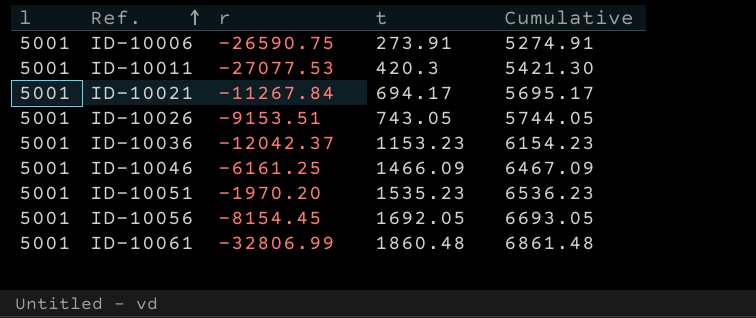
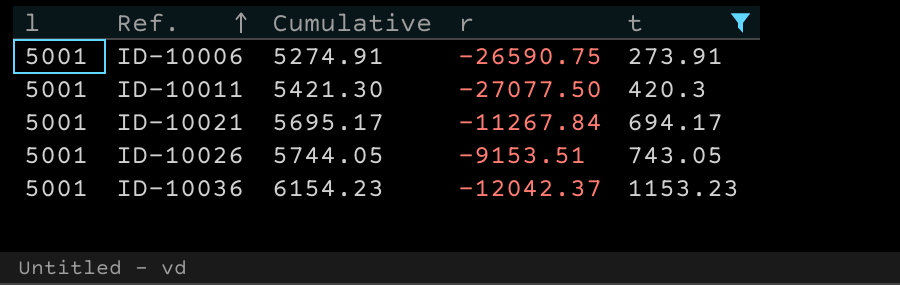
filter: none -> t <= 1153.23
column Cumulative | position: 5 -> 3
ID-10011 | r: -27077.53 -> -27077.50

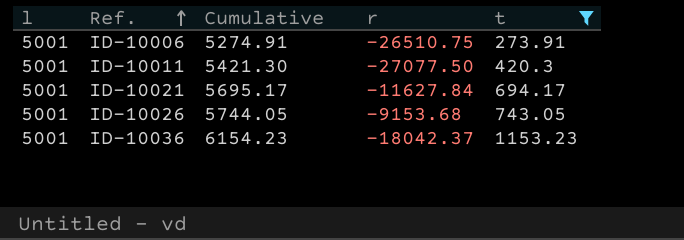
ID-10006 | r: -26590.75 -> -26510.75
ID-10021 | r: -11267.84 -> -11627.84
ID-10026 | r: -9153.51 -> -9153.68
ID-10036 | r: -12042.37 -> -18042.37

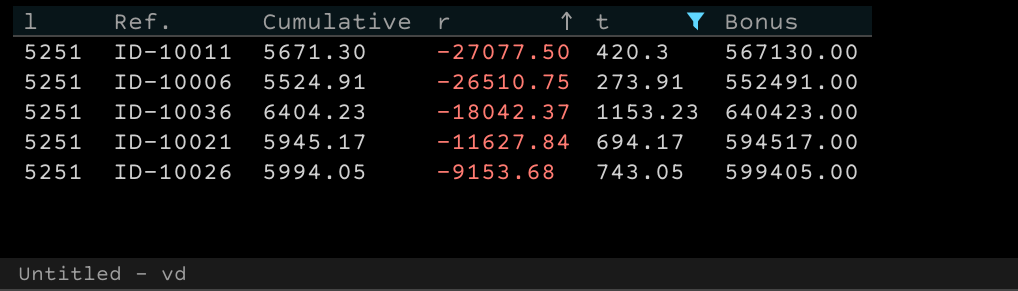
row order: Ref. ascending -> r ascending
column Bonus | formula: none -> [Cumulative] * 100
ID-10011 | l: 5001 -> 5251
ID-10011 | Cumulative: 5421.30 -> 5671.30
ID-10006 | l: 5001 -> 5251
ID-10006 | Cumulative: 5274.91 -> 5524.91
ID-10036 | l: 5001 -> 5251
ID-10036 | Cumulative: 6154.23 -> 6404.23
ID-10021 | l: 5001 -> 5251
ID-10021 | Cumulative: 5695.17 -> 5945.17
ID-10026 | l: 5001 -> 5251
ID-10026 | Cumulative: 5744.05 -> 5994.05

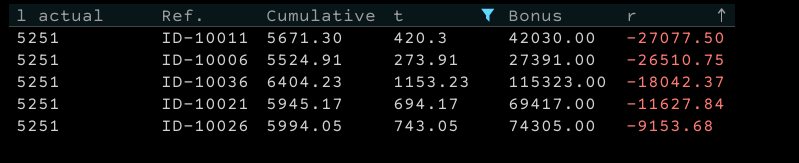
column name: l -> l actual
column Bonus | formula: [Cumulative] * 100 -> [t] * 100
column r | position: 4 -> 6

